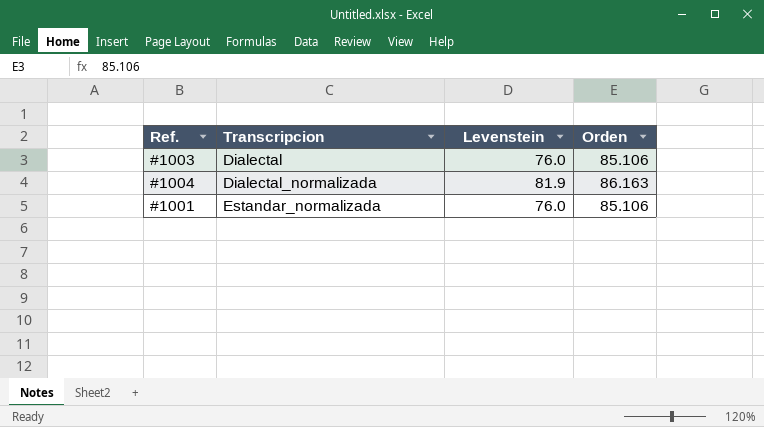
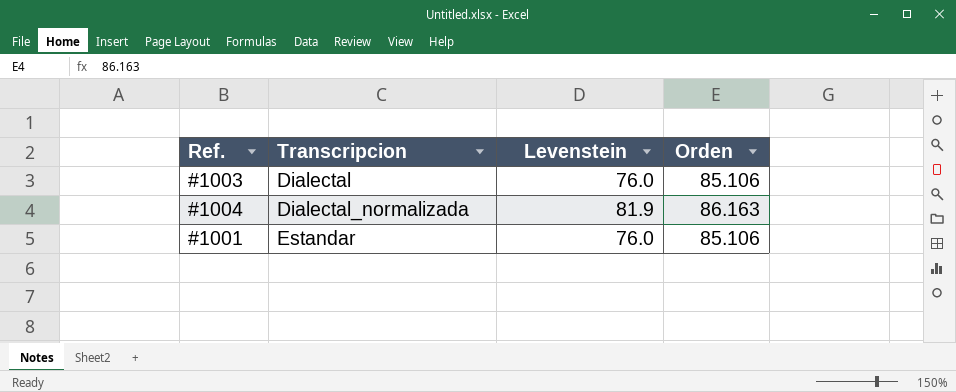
#1001 | Transcripcion: Estandar_normalizada -> Estandar

